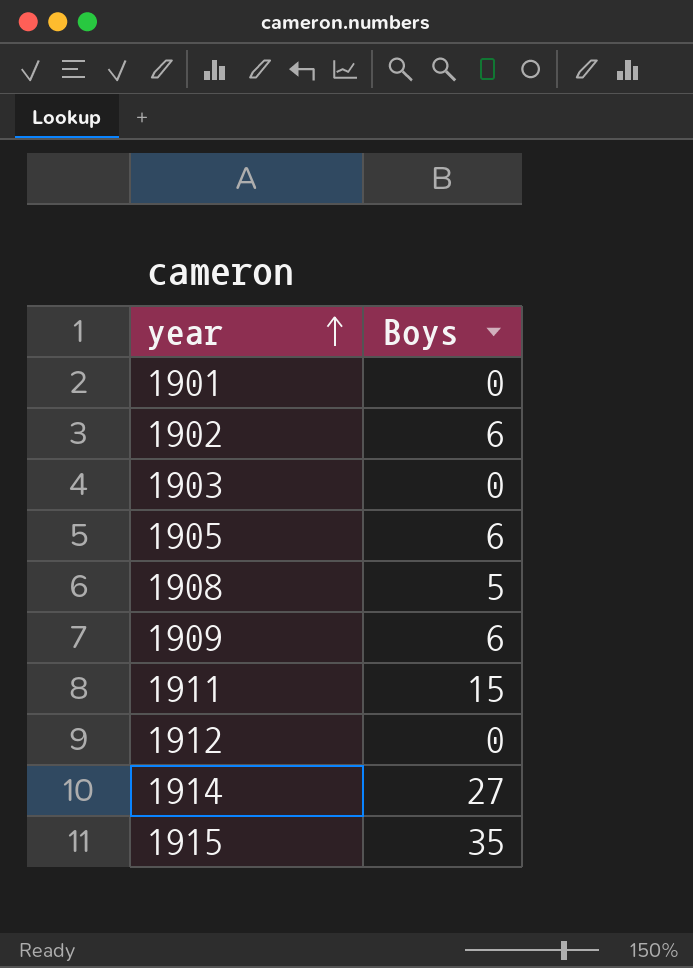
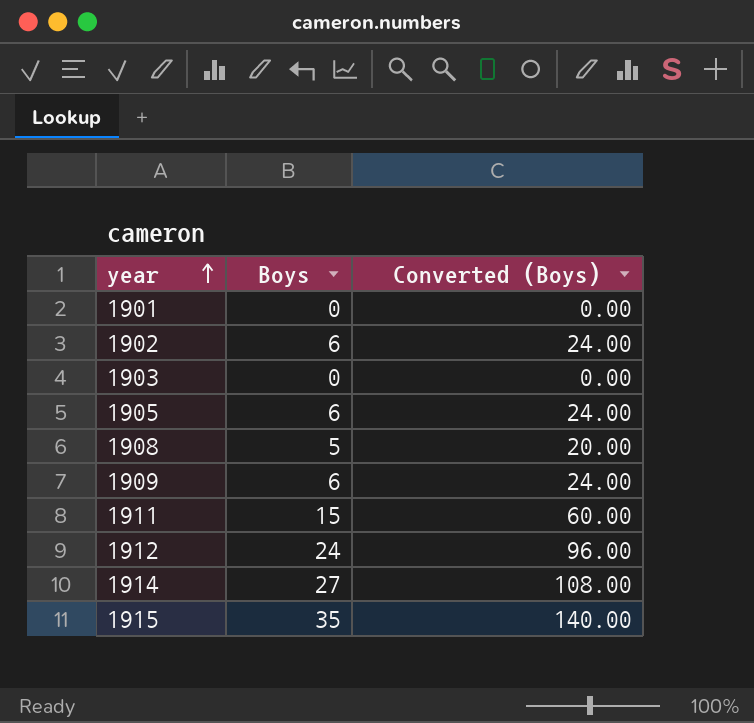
column Converted (Boys) | formula: none -> [Boys] * 4
1912 | Boys: 0 -> 24

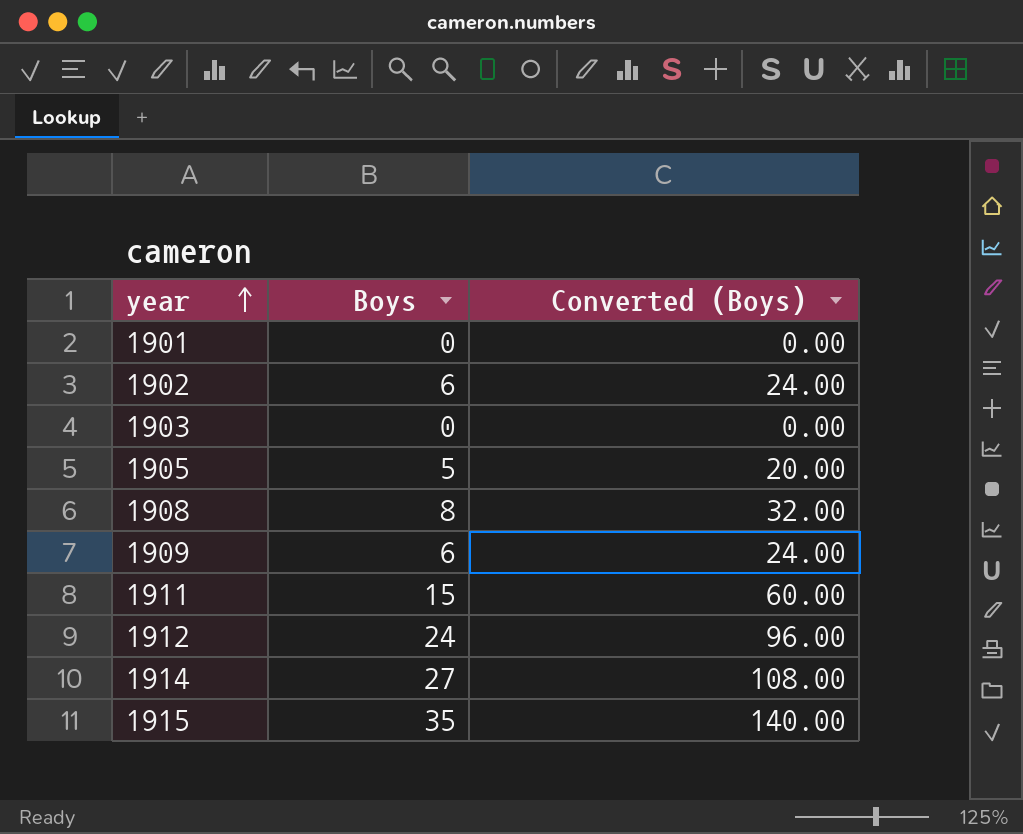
1905 | Boys: 6 -> 5
1905 | Converted (Boys): 24.00 -> 20.00
1908 | Boys: 5 -> 8
1908 | Converted (Boys): 20.00 -> 32.00

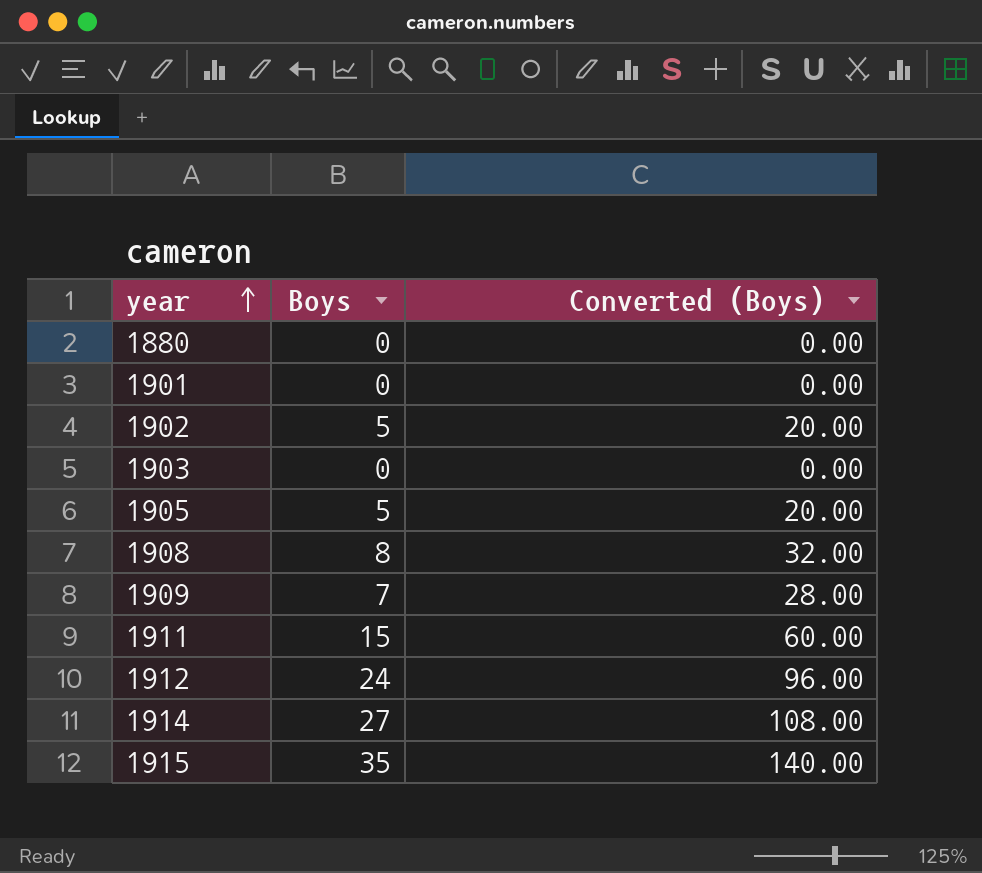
row 1880: none -> 0 | 0.00
1902 | Boys: 6 -> 5
1902 | Converted (Boys): 24.00 -> 20.00
1909 | Boys: 6 -> 7
1909 | Converted (Boys): 24.00 -> 28.00

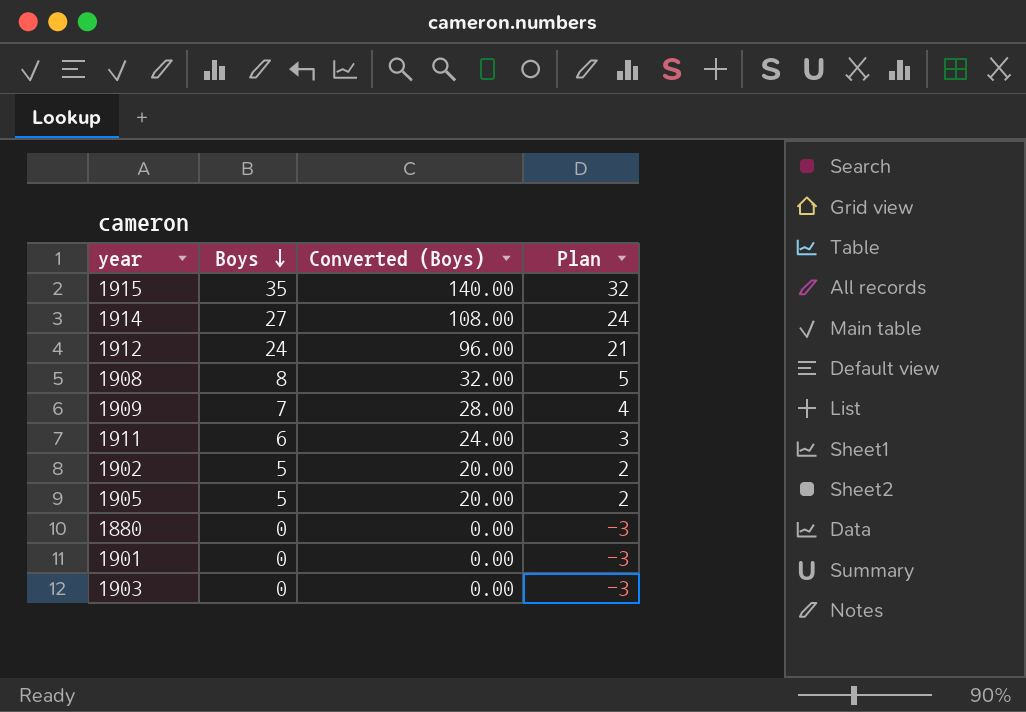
row order: year ascending -> Boys descending
column Plan | formula: none -> [Boys] - 3
1911 | Boys: 15 -> 6
1911 | Converted (Boys): 60.00 -> 24.00

